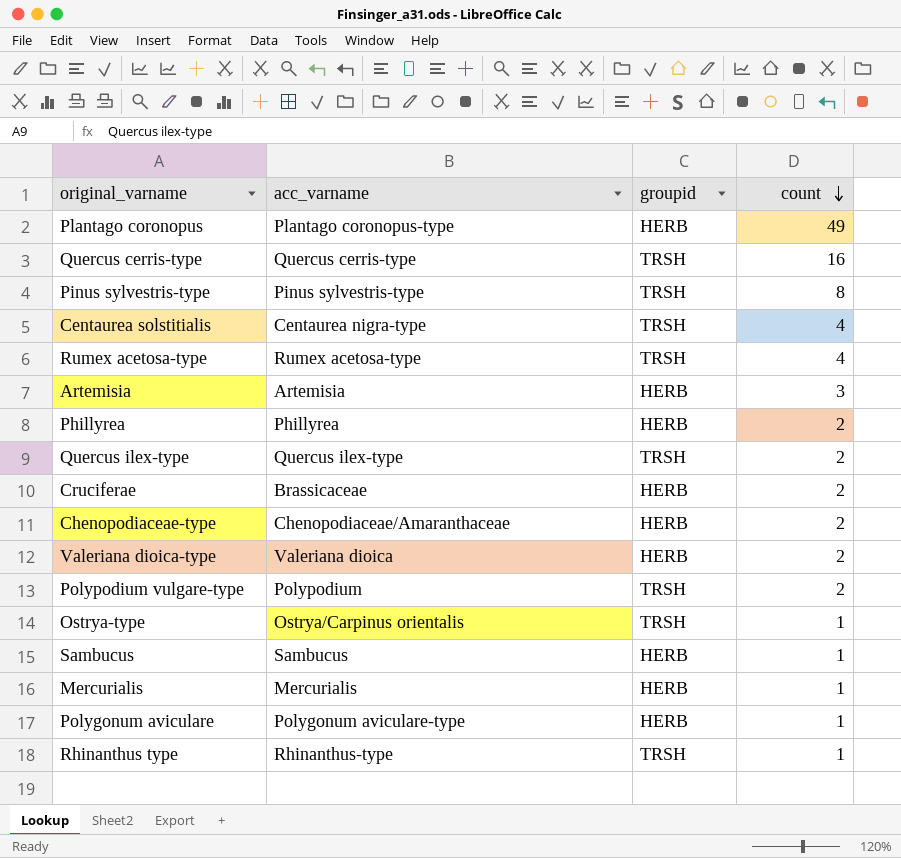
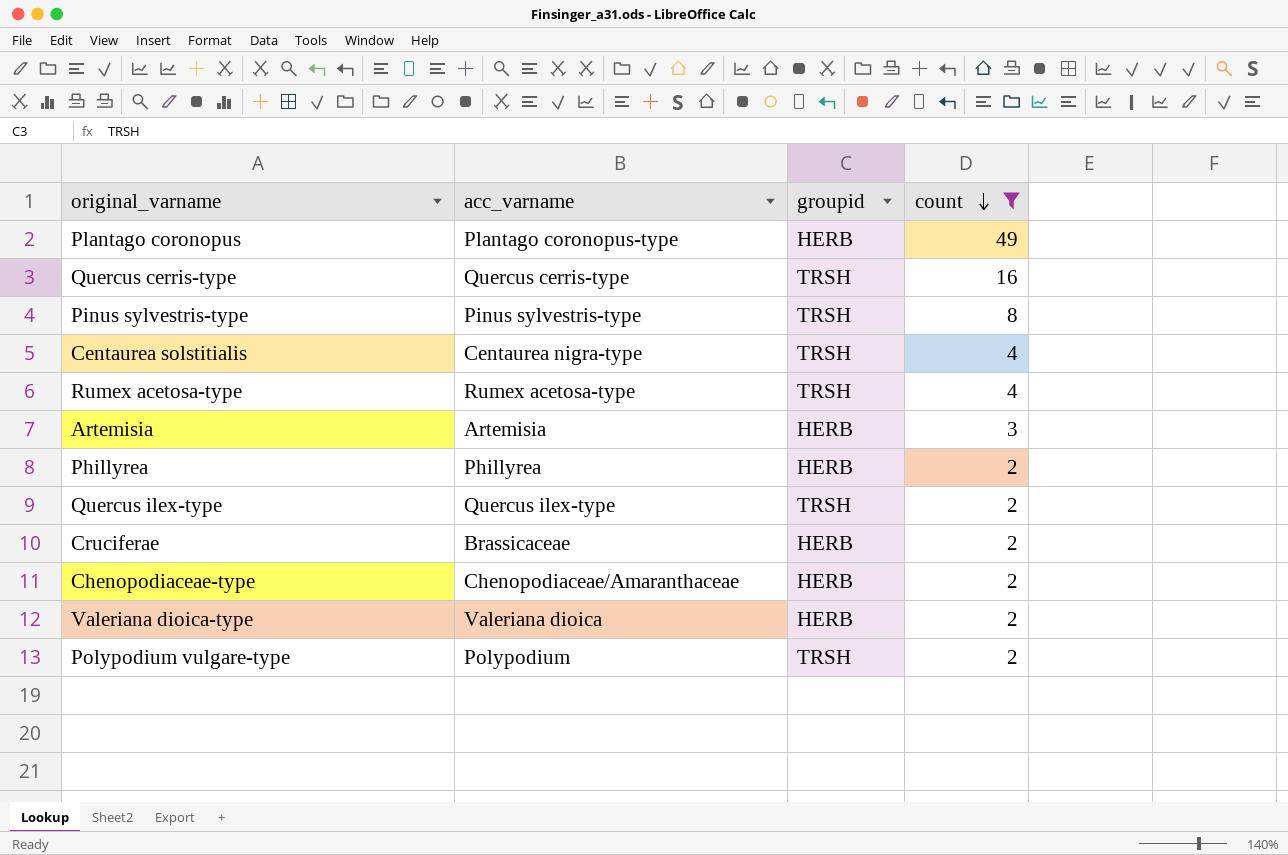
filter: none -> count != 1

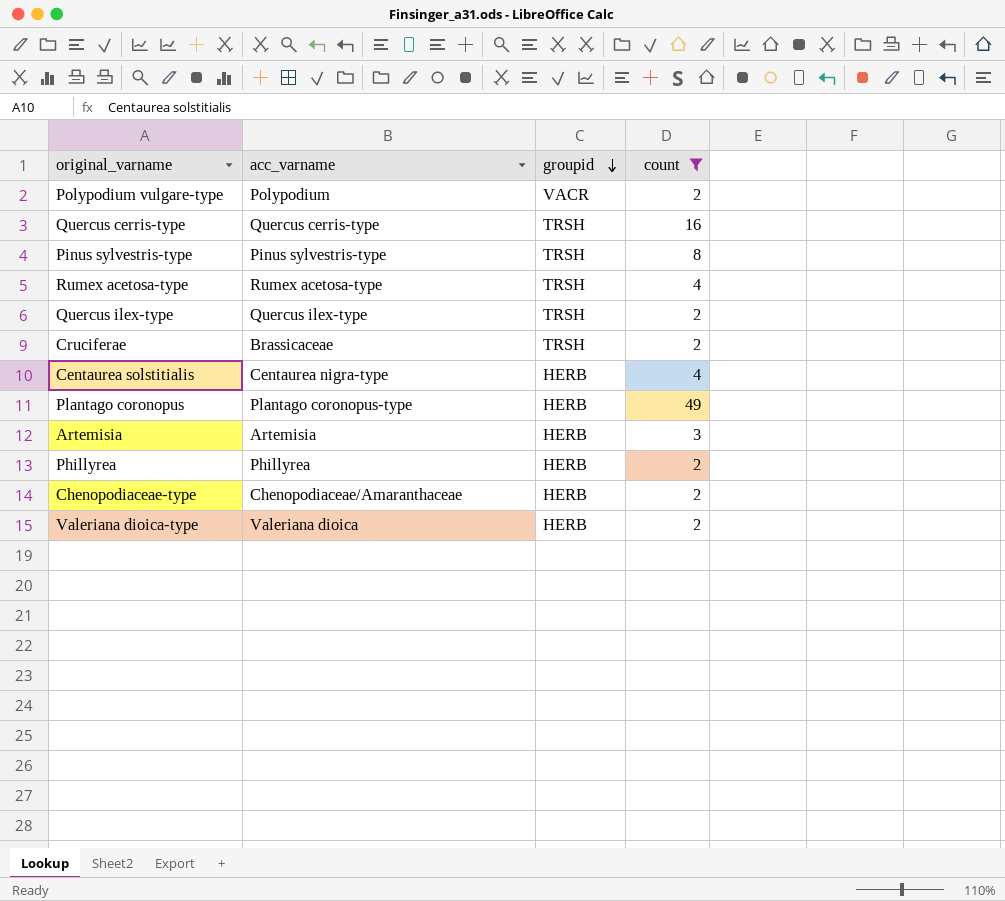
row order: count descending -> groupid descending
Polypodium vulgare-type | groupid: TRSH -> VACR
Cruciferae | groupid: HERB -> TRSH
Centaurea solstitialis | groupid: TRSH -> HERB

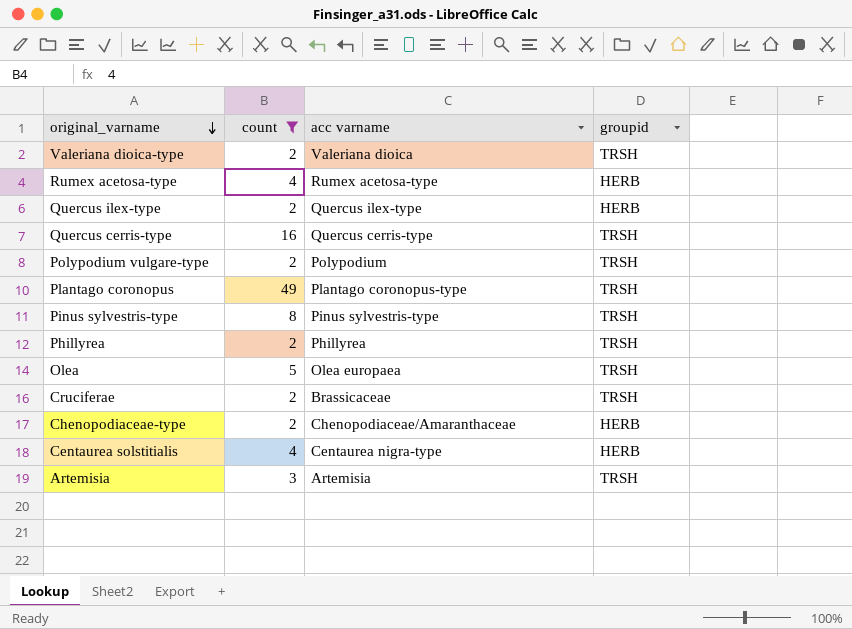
row order: groupid descending -> original_varname descending
column count | position: 4 -> 2
column name: acc_varname -> acc varname
Valeriana dioica-type | groupid: HERB -> TRSH
Rumex acetosa-type | groupid: TRSH -> HERB
Quercus ilex-type | groupid: TRSH -> HERB
Polypodium vulgare-type | groupid: VACR -> TRSH
Plantago coronopus | groupid: HERB -> TRSH
Phillyrea | groupid: HERB -> TRSH
row Olea: none -> 5 | Olea europaea | TRSH
Artemisia | groupid: HERB -> TRSH

